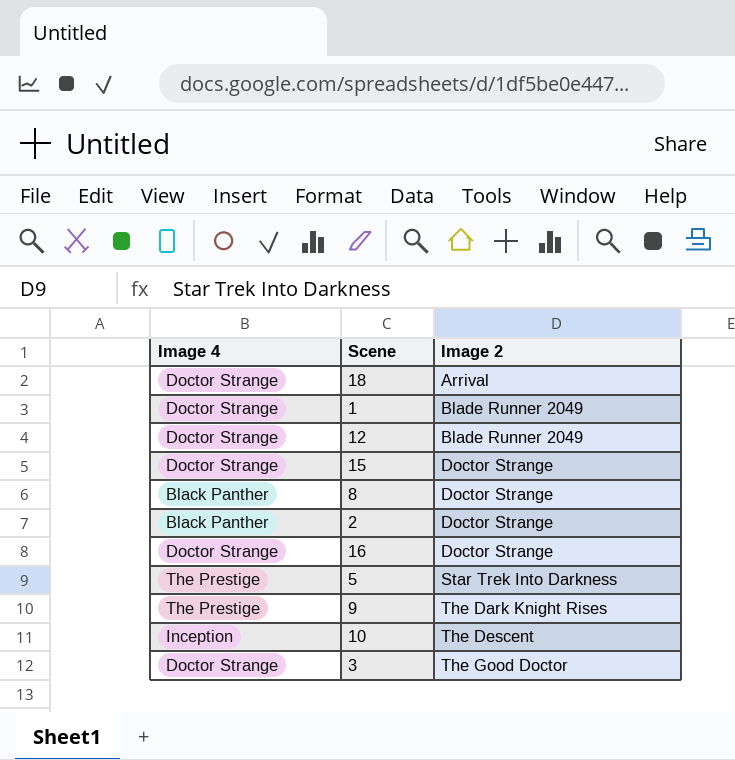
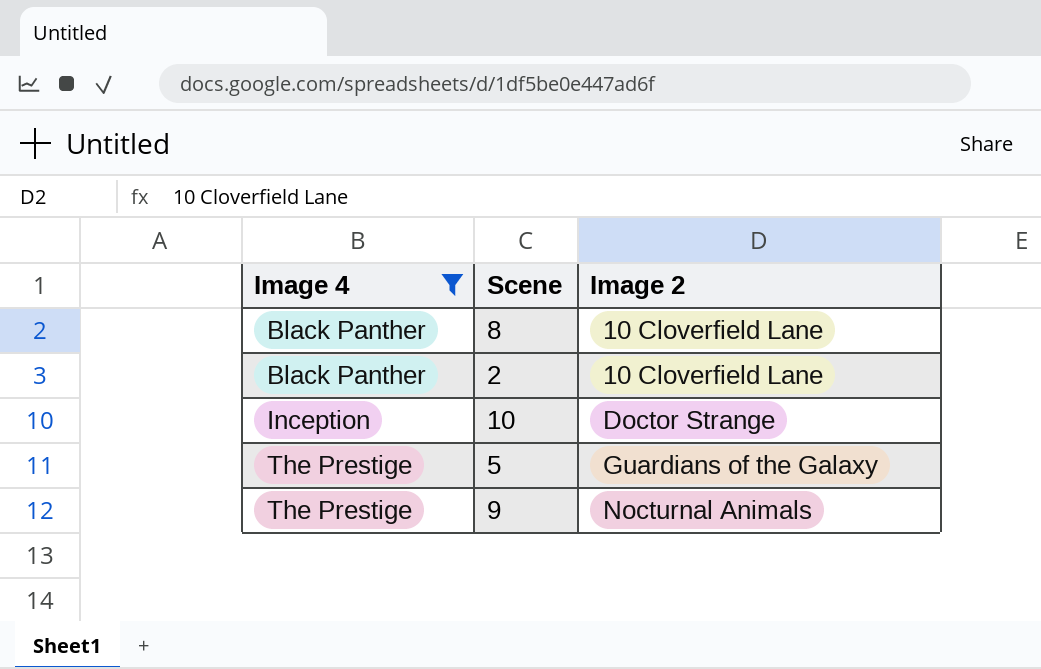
filter: none -> Image 4 != Doctor Strange
row order: Image 2 ascending -> Image 4 ascending
8 | Image 2: Doctor Strange -> 10 Cloverfield Lane
2 | Image 2: Doctor Strange -> 10 Cloverfield Lane
10 | Image 2: The Descent -> Doctor Strange
5 | Image 2: Star Trek Into Darkness -> Guardians of the Galaxy
9 | Image 2: The Dark Knight Rises -> Nocturnal Animals

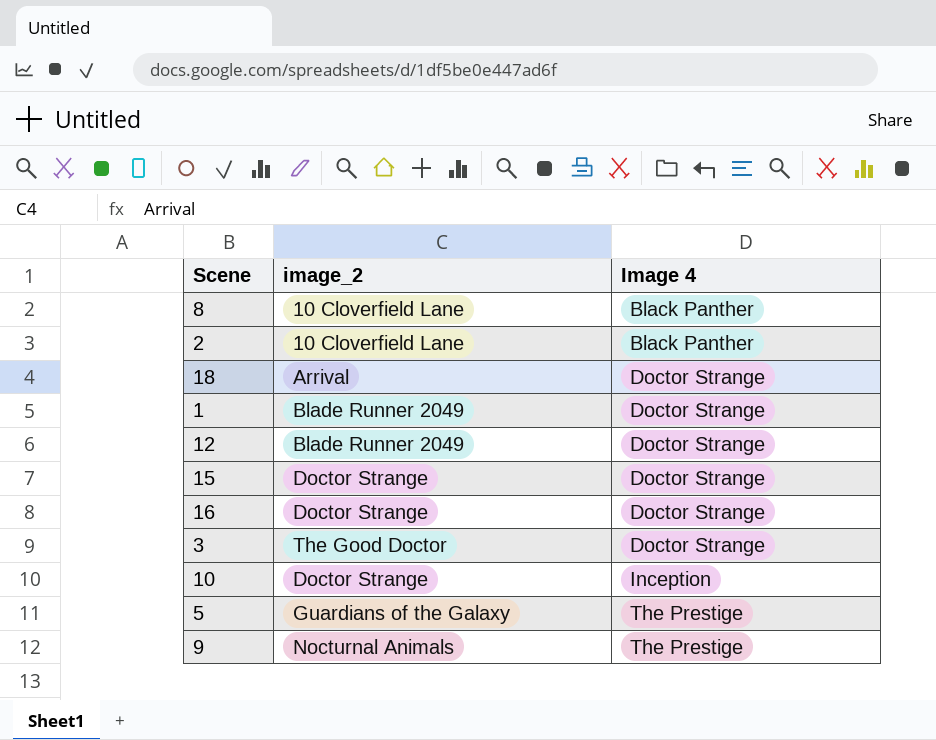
filter: Image 4 != Doctor Strange -> none
column name: Image 2 -> image_2
column Image 4 | position: 1 -> 3

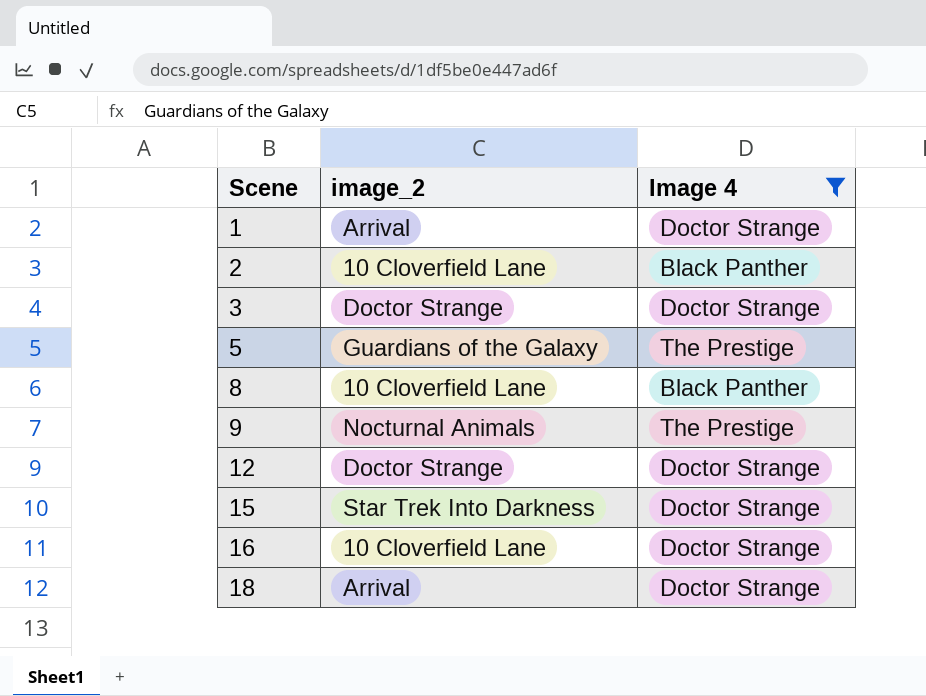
filter: none -> Image 4 != Inception
row order: Image 4 ascending -> Scene ascending
1 | image_2: Blade Runner 2049 -> Arrival
3 | image_2: The Good Doctor -> Doctor Strange
12 | image_2: Blade Runner 2049 -> Doctor Strange
15 | image_2: Doctor Strange -> Star Trek Into Darkness
16 | image_2: Doctor Strange -> 10 Cloverfield Lane

